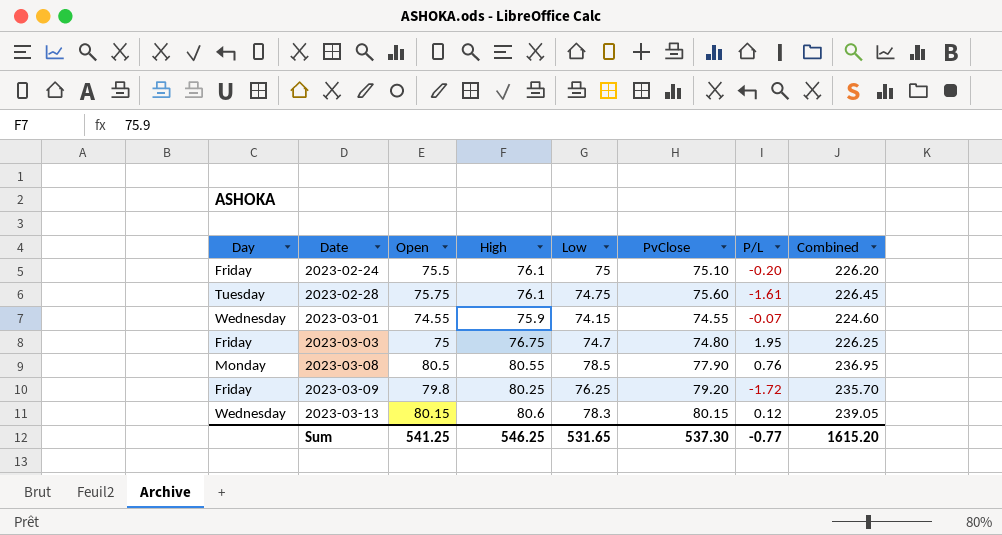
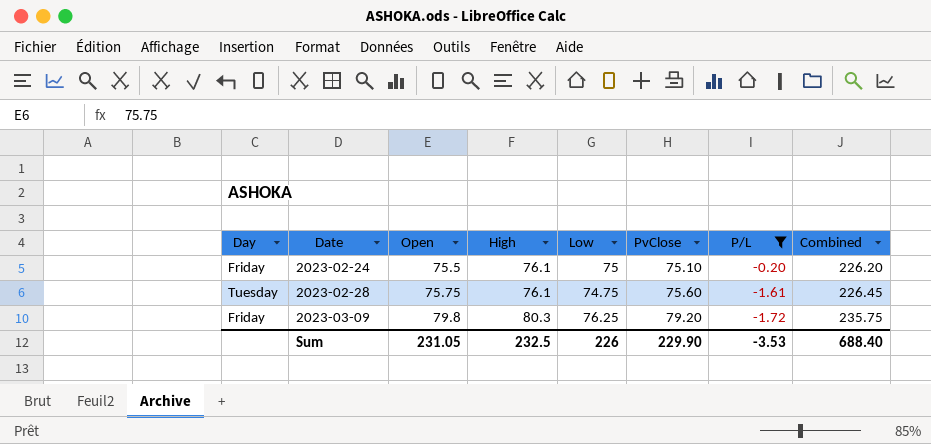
filter: none -> P/L <= -0.20
2023-03-09 | High: 80.25 -> 80.3
2023-03-09 | Combined: 235.70 -> 235.75
Sum | Open: 541.25 -> 231.05
Sum | High: 546.25 -> 232.5
Sum | Low: 531.65 -> 226
Sum | PvClose: 537.30 -> 229.90
Sum | P/L: -0.77 -> -3.53
Sum | Combined: 1615.20 -> 688.40

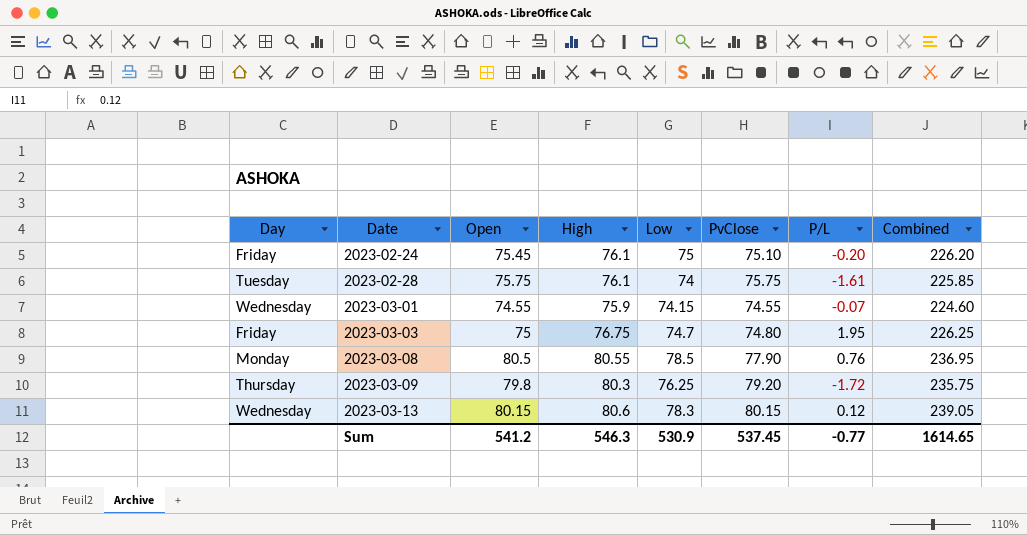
filter: P/L <= -0.20 -> none
2023-02-24 | Open: 75.5 -> 75.45
2023-02-28 | Low: 74.75 -> 74
2023-02-28 | PvClose: 75.60 -> 75.75
2023-02-28 | Combined: 226.45 -> 225.85
2023-03-09 | Day: Friday -> Thursday
Sum | Open: 231.05 -> 541.2
Sum | High: 232.5 -> 546.3
Sum | Low: 226 -> 530.9
Sum | PvClose: 229.90 -> 537.45
Sum | P/L: -3.53 -> -0.77
Sum | Combined: 688.40 -> 1614.65

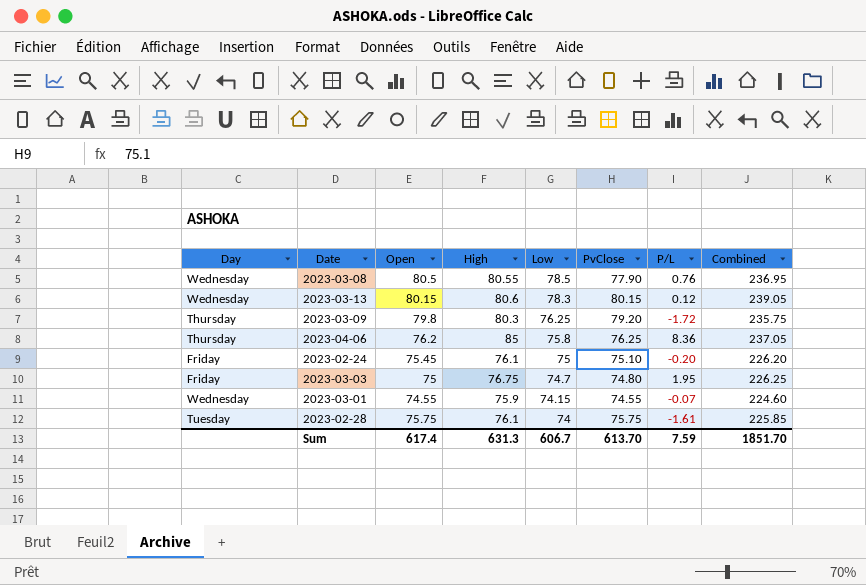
row order: Date ascending -> Low descending
2023-03-08 | Day: Monday -> Wednesday
row 2023-04-06: none -> Thursday | 76.2 | 85 | 75.8 | 76.25 | 8.36 | 237.05
Sum | Open: 541.2 -> 617.4
Sum | High: 546.3 -> 631.3
Sum | Low: 530.9 -> 606.7
Sum | PvClose: 537.45 -> 613.70
Sum | P/L: -0.77 -> 7.59
Sum | Combined: 1614.65 -> 1851.70

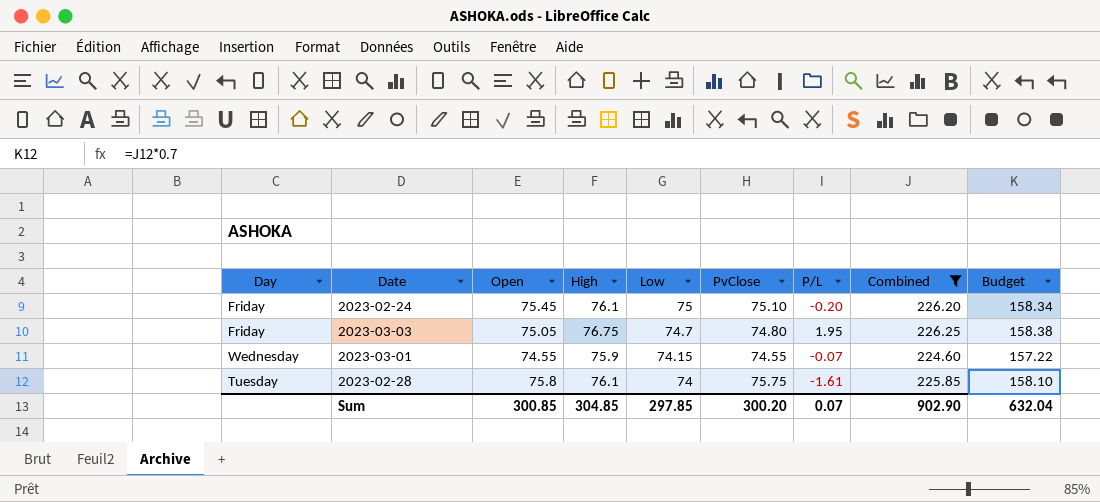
filter: none -> Combined <= 226.25
column Budget | formula: none -> [Combined] * 0.7
2023-03-03 | Open: 75 -> 75.05
2023-02-28 | Open: 75.75 -> 75.8
Sum | Open: 617.4 -> 300.85
Sum | High: 631.3 -> 304.85
Sum | Low: 606.7 -> 297.85
Sum | PvClose: 613.70 -> 300.20
Sum | P/L: 7.59 -> 0.07
Sum | Combined: 1851.70 -> 902.90

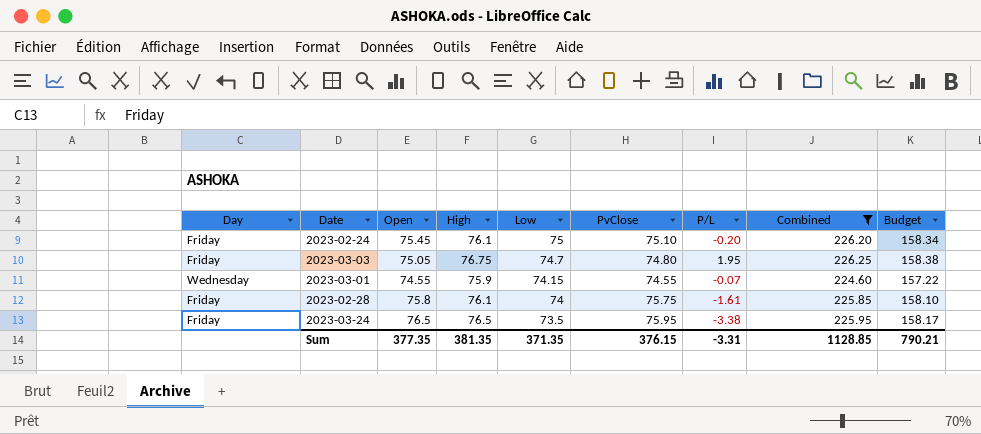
2023-02-28 | Day: Tuesday -> Friday
row 2023-03-24: none -> Friday | 76.5 | 76.5 | 73.5 | 75.95 | -3.38 | 225.95 | 158.17
Sum | Open: 300.85 -> 377.35
Sum | High: 304.85 -> 381.35
Sum | Low: 297.85 -> 371.35
Sum | PvClose: 300.20 -> 376.15
Sum | P/L: 0.07 -> -3.31
Sum | Combined: 902.90 -> 1128.85
Sum | Budget: 632.04 -> 790.21

